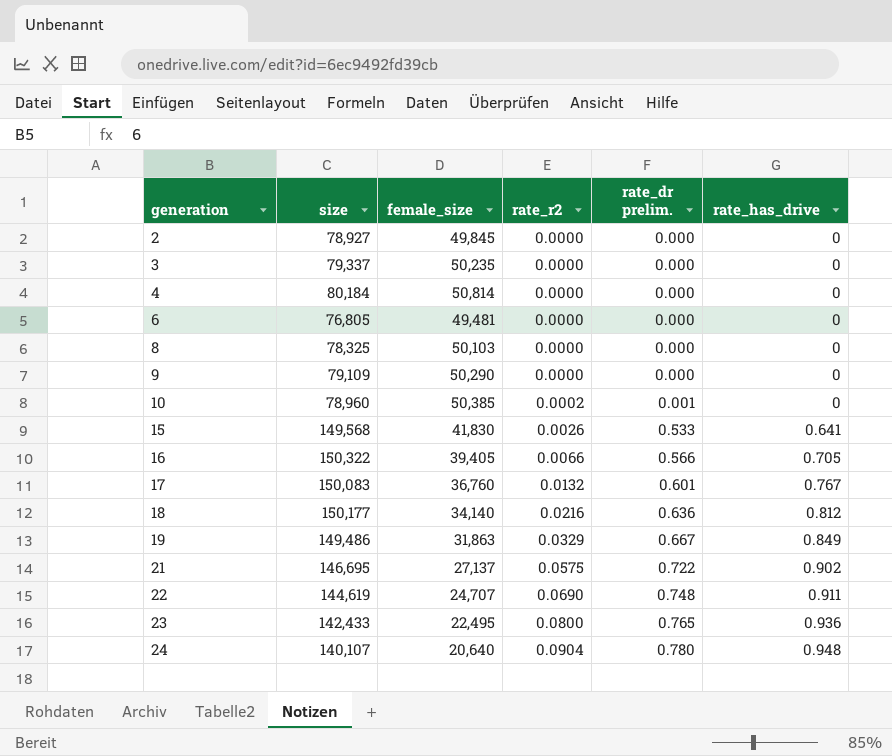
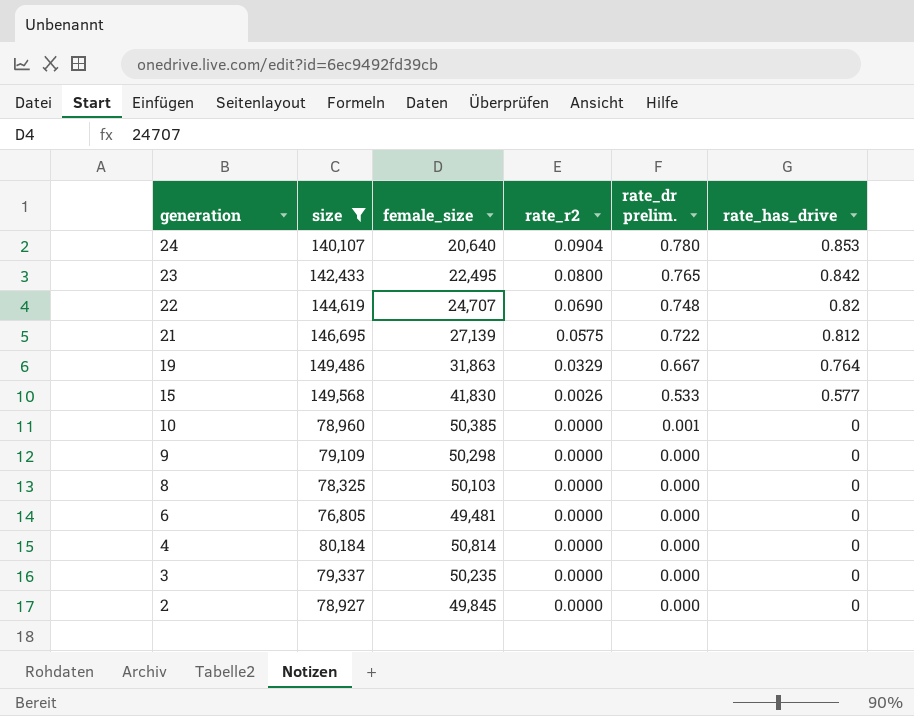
filter: none -> size <= 149,568
row order: generation ascending -> generation descending
24 | rate_has_drive: 0.948 -> 0.853
23 | rate_has_drive: 0.936 -> 0.842
22 | rate_has_drive: 0.911 -> 0.82
21 | female_size: 27,137 -> 27,139
21 | rate_has_drive: 0.902 -> 0.812
19 | rate_has_drive: 0.849 -> 0.764
15 | rate_has_drive: 0.641 -> 0.577
10 | rate_r2: 0.0002 -> 0.0000
9 | female_size: 50,290 -> 50,298

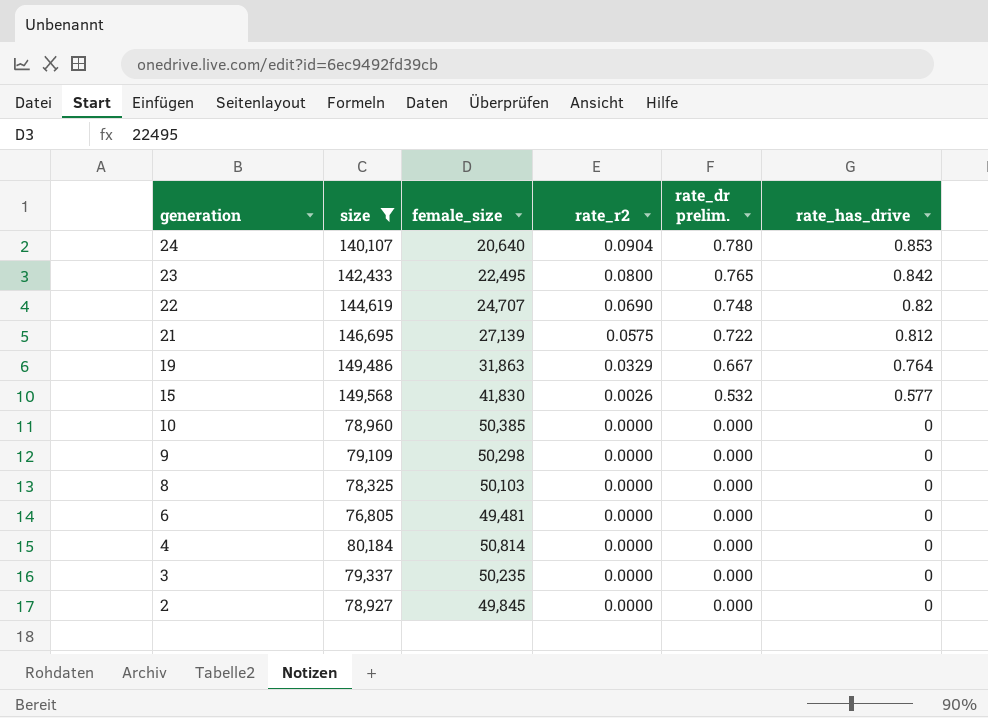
15 | rate_dr prelim.: 0.533 -> 0.532
10 | rate_dr prelim.: 0.001 -> 0.000

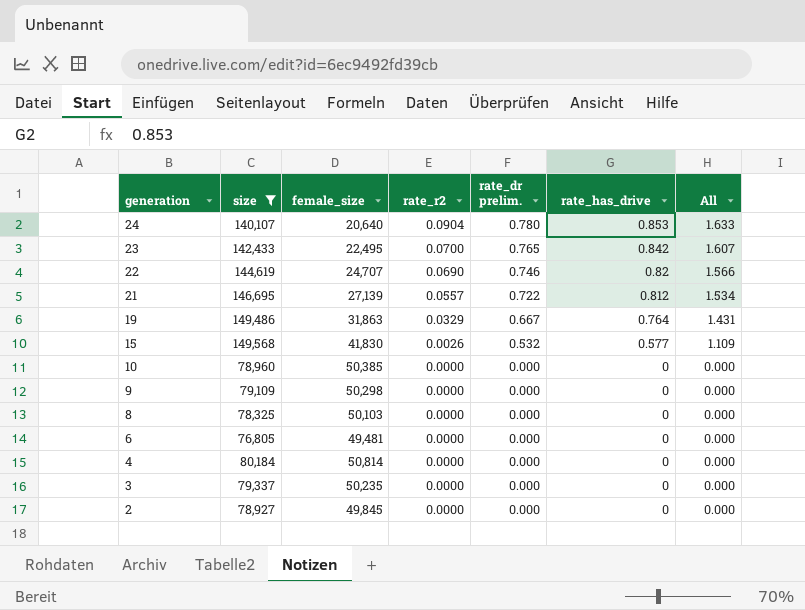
column All | formula: none -> [rate_dr prelim.] + [rate_has_drive]
23 | rate_r2: 0.0800 -> 0.0700
22 | rate_dr prelim.: 0.748 -> 0.746
21 | rate_r2: 0.0575 -> 0.0557

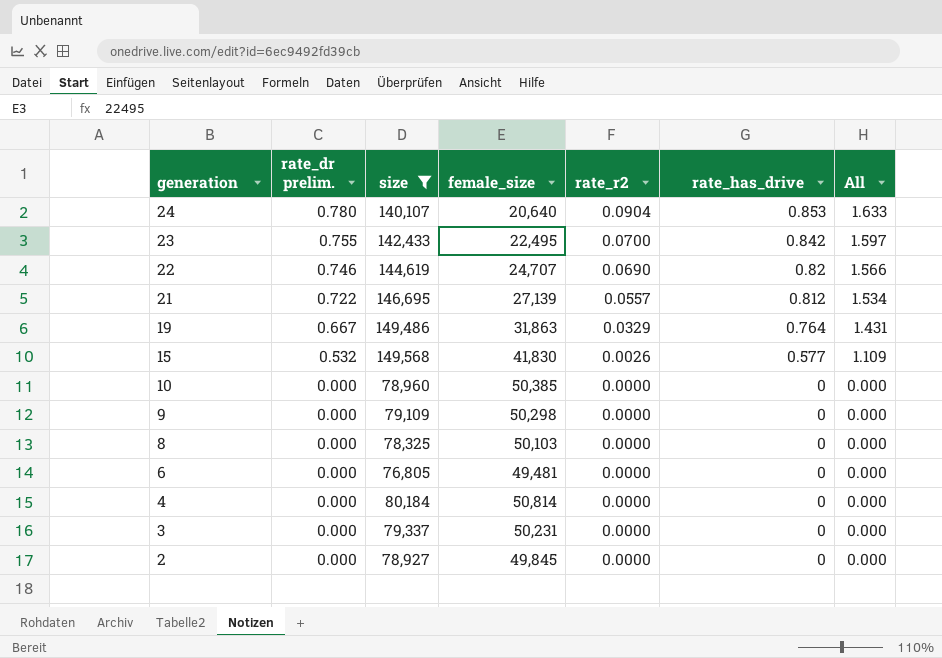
column rate_dr prelim. | position: 5 -> 2
23 | rate_dr prelim.: 0.765 -> 0.755
23 | All: 1.607 -> 1.597
3 | female_size: 50,235 -> 50,231

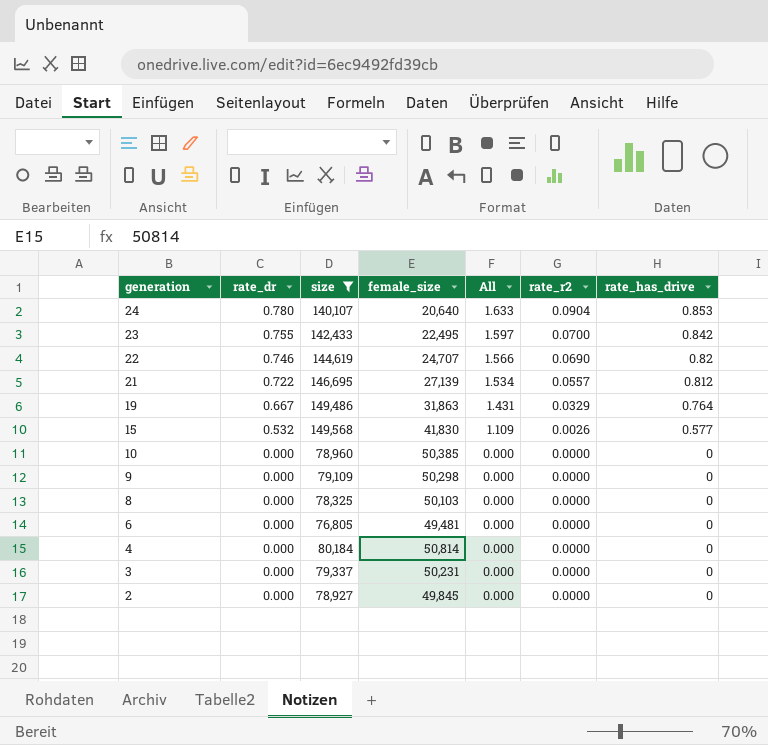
column name: rate_dr prelim. -> rate_dr
column All | position: 7 -> 5

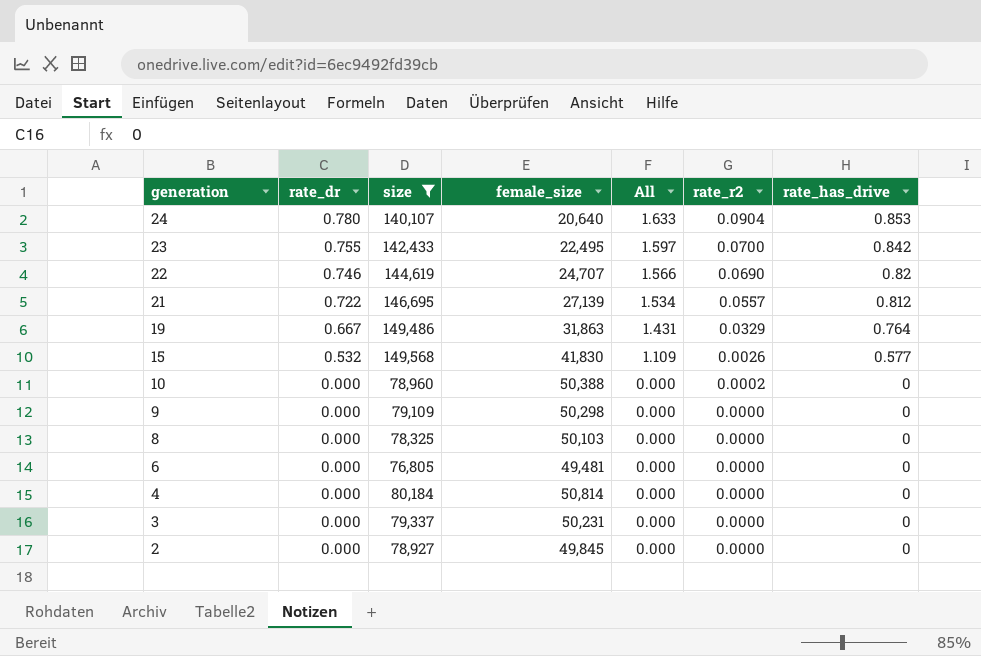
10 | female_size: 50,385 -> 50,388
10 | rate_r2: 0.0000 -> 0.0002

